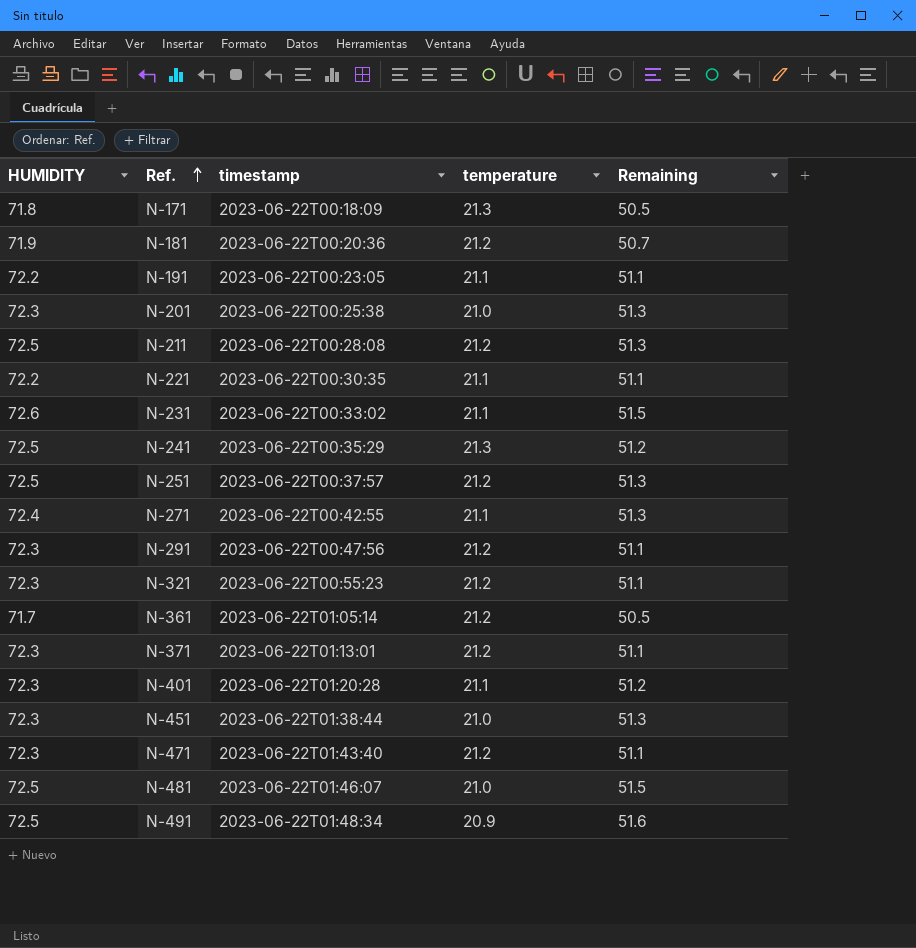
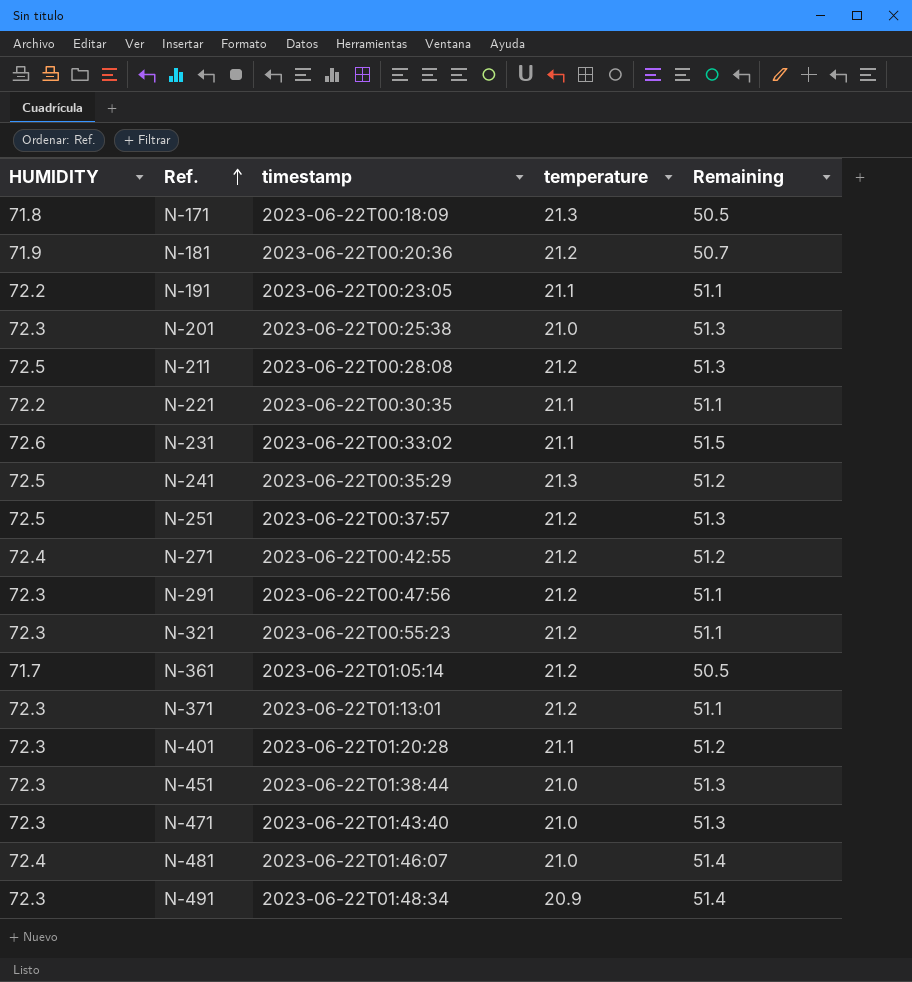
N-271 | temperature: 21.1 -> 21.2
N-271 | Remaining: 51.3 -> 51.2
N-471 | temperature: 21.2 -> 21.0
N-471 | Remaining: 51.1 -> 51.3
N-481 | HUMIDITY: 72.5 -> 72.4
N-481 | Remaining: 51.5 -> 51.4
N-491 | HUMIDITY: 72.5 -> 72.3
N-491 | Remaining: 51.6 -> 51.4

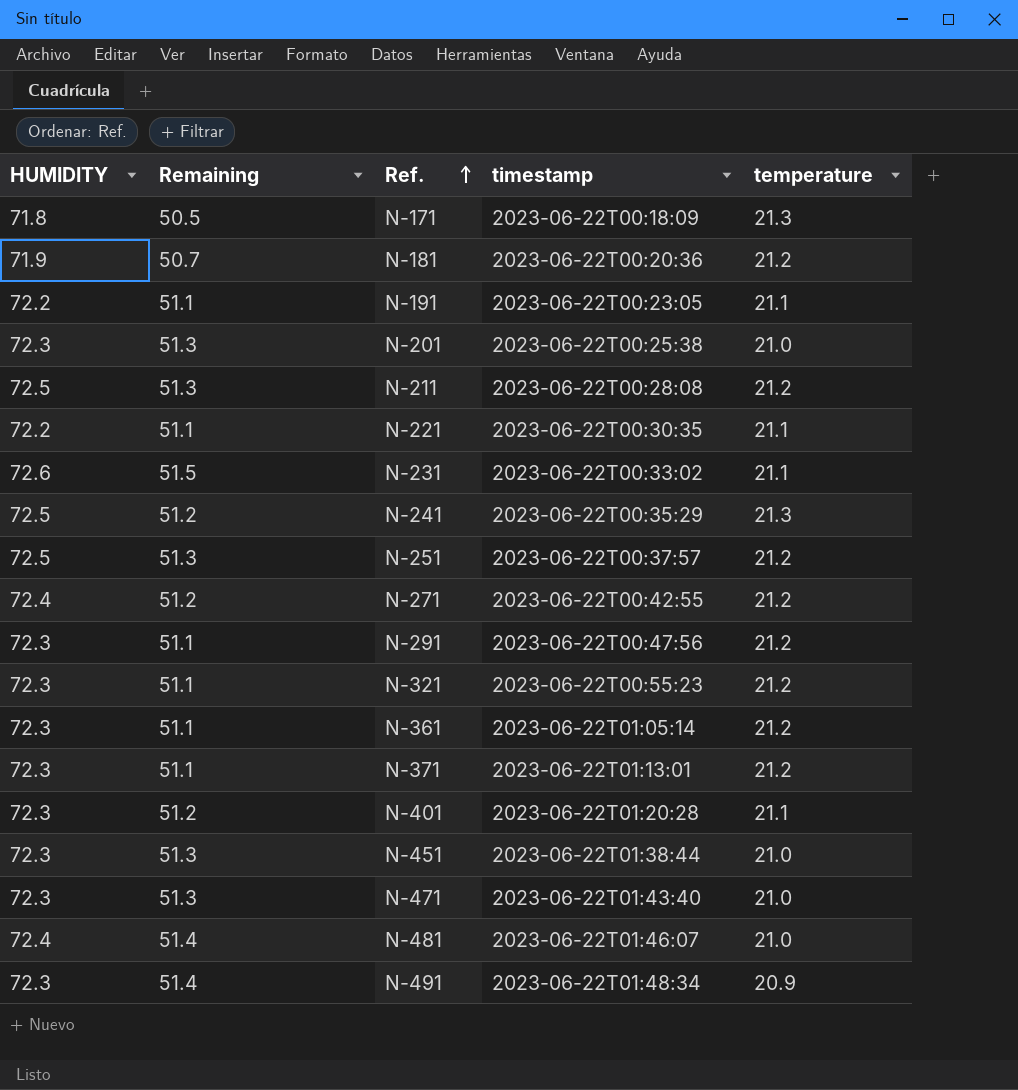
column Remaining | position: 5 -> 2
N-361 | HUMIDITY: 71.7 -> 72.3
N-361 | Remaining: 50.5 -> 51.1

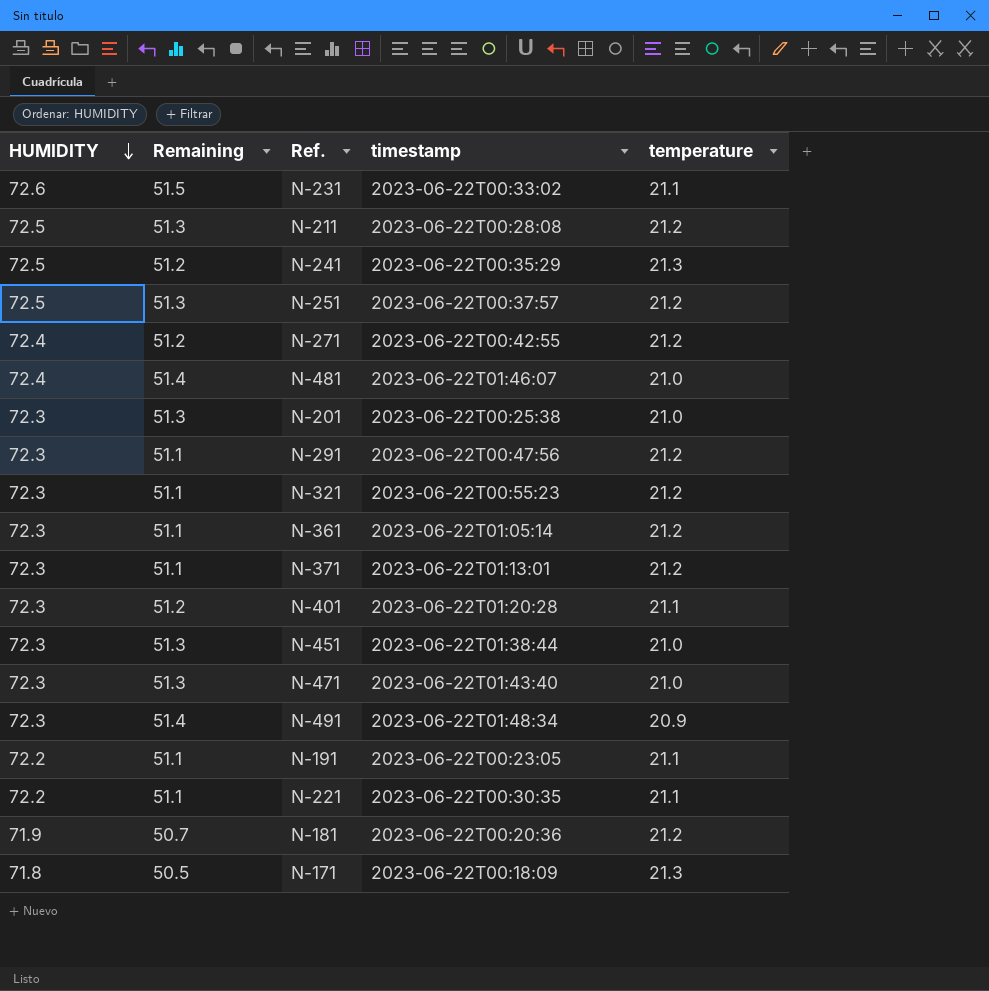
row order: Ref. ascending -> HUMIDITY descending

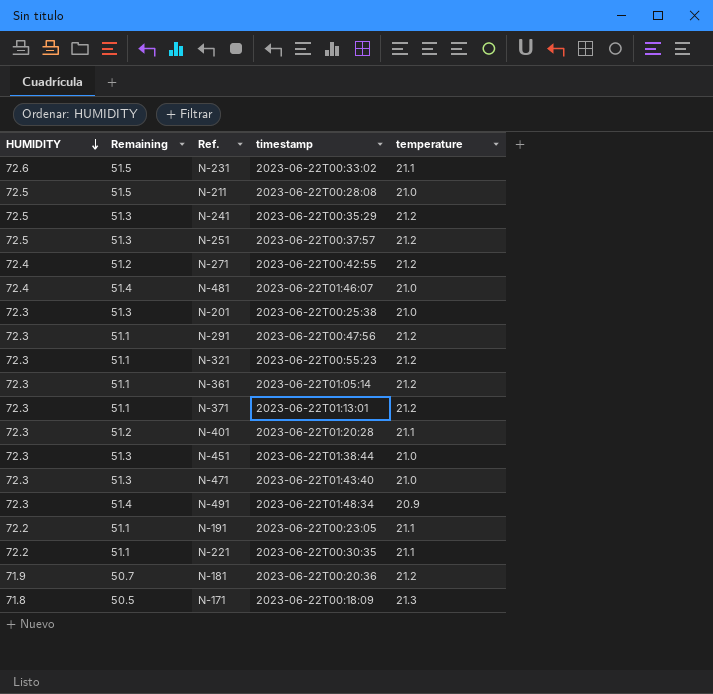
N-211 | Remaining: 51.3 -> 51.5
N-211 | temperature: 21.2 -> 21.0
N-241 | Remaining: 51.2 -> 51.3
N-241 | temperature: 21.3 -> 21.2

